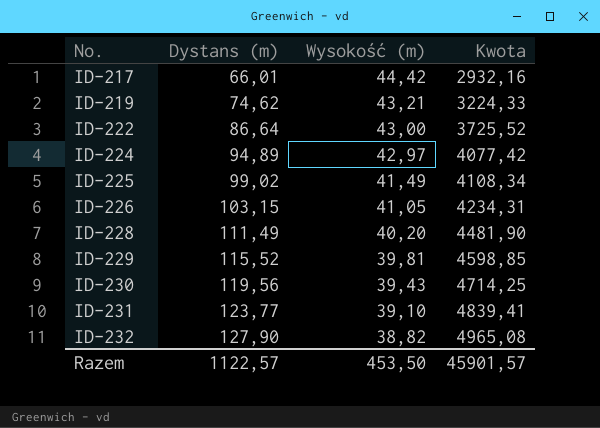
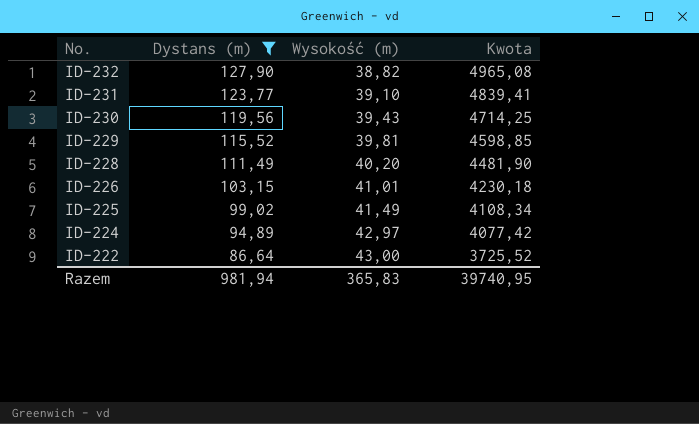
filter: none -> Dystans (m) >= 86,64
row order: No. ascending -> No. descending
ID-226 | Wysokość (m): 41,05 -> 41,01
ID-226 | Kwota: 4234,31 -> 4230,18
Razem | Dystans (m): 1122,57 -> 981,94
Razem | Wysokość (m): 453,50 -> 365,83
Razem | Kwota: 45901,57 -> 39740,95

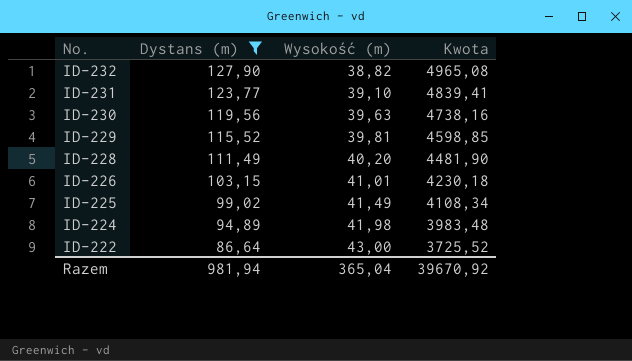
ID-230 | Wysokość (m): 39,43 -> 39,63
ID-230 | Kwota: 4714,25 -> 4738,16
ID-224 | Wysokość (m): 42,97 -> 41,98
ID-224 | Kwota: 4077,42 -> 3983,48
Razem | Wysokość (m): 365,83 -> 365,04
Razem | Kwota: 39740,95 -> 39670,92

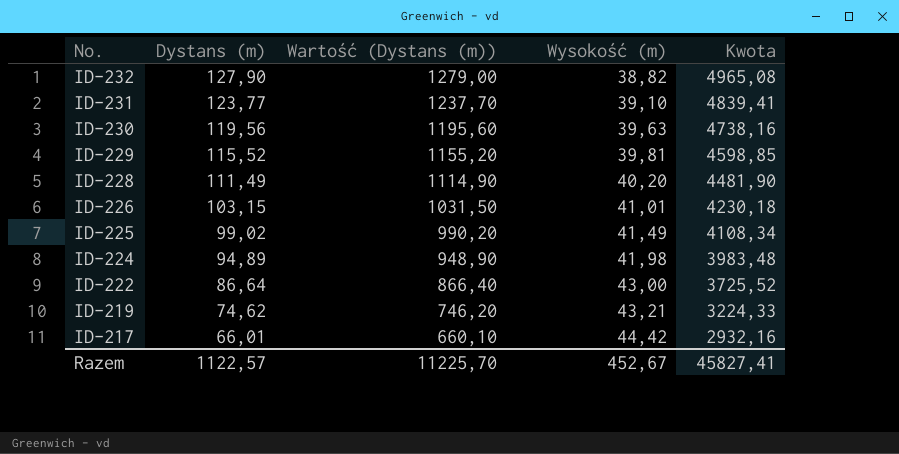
filter: Dystans (m) >= 86,64 -> none
column Wartość (Dystans (m)) | formula: none -> [Dystans (m)] * 10
Razem | Dystans (m): 981,94 -> 1122,57
Razem | Wysokość (m): 365,04 -> 452,67
Razem | Kwota: 39670,92 -> 45827,41

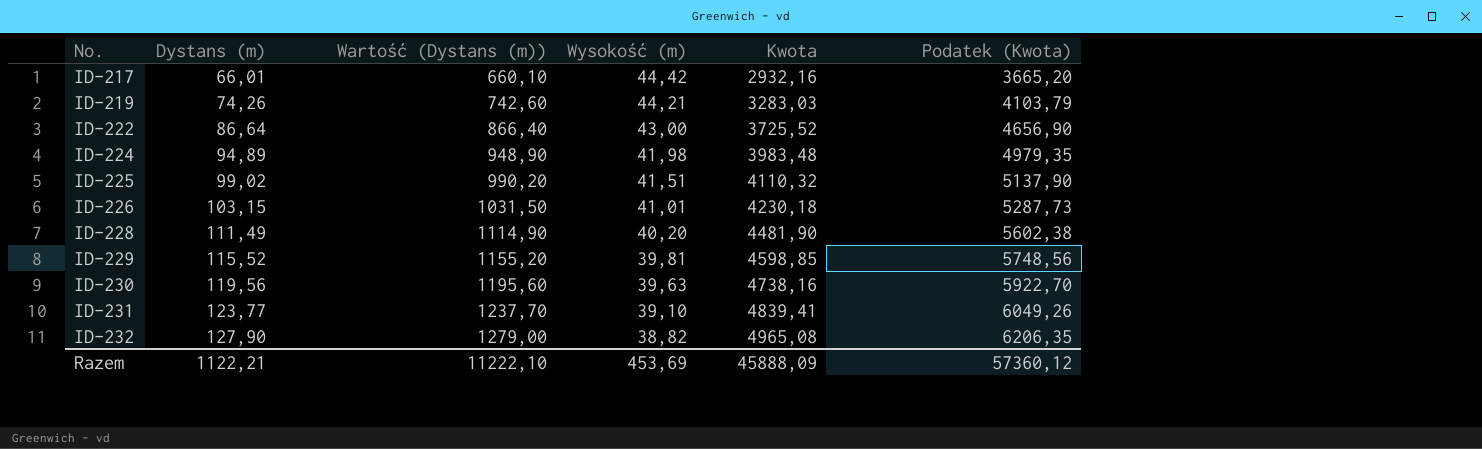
row order: No. descending -> No. ascending
column Podatek (Kwota) | formula: none -> [Kwota] * 1,25
ID-219 | Dystans (m): 74,62 -> 74,26
ID-219 | Wartość (Dystans (m)): 746,20 -> 742,60
ID-219 | Wysokość (m): 43,21 -> 44,21
ID-219 | Kwota: 3224,33 -> 3283,03
ID-225 | Wysokość (m): 41,49 -> 41,51
ID-225 | Kwota: 4108,34 -> 4110,32
Razem | Dystans (m): 1122,57 -> 1122,21
Razem | Wartość (Dystans (m)): 11225,70 -> 11222,10
Razem | Wysokość (m): 452,67 -> 453,69
Razem | Kwota: 45827,41 -> 45888,09

